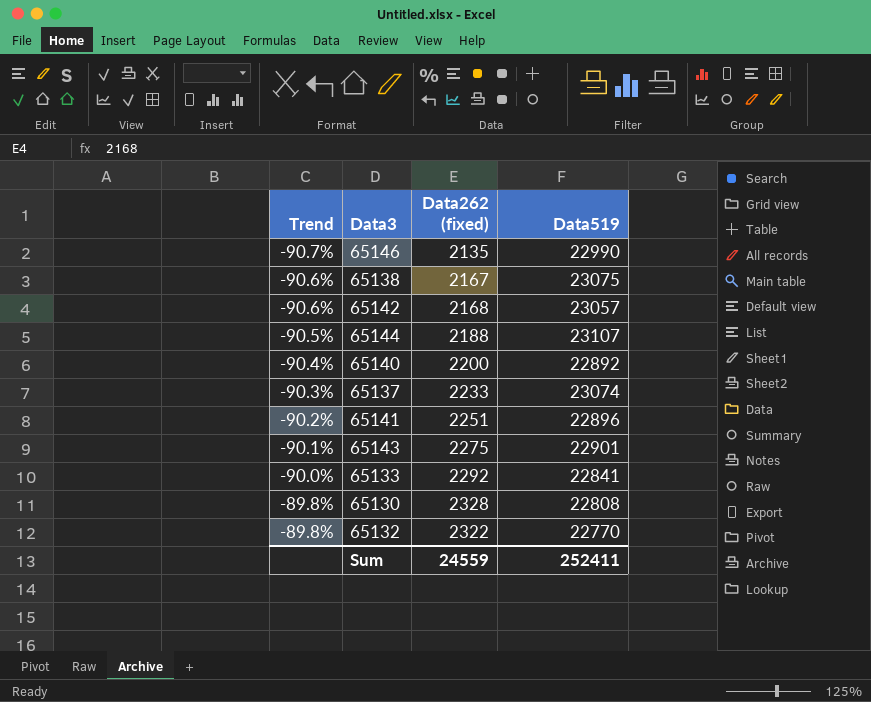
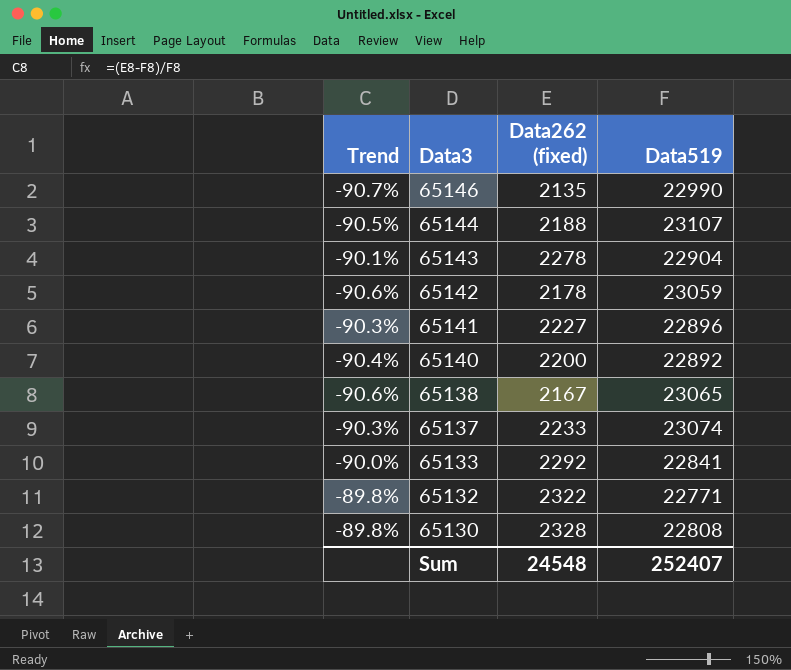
row order: Trend ascending -> Data3 descending
65143 | Data262 (fixed): 2275 -> 2278
65143 | Data519: 22901 -> 22904
65142 | Data262 (fixed): 2168 -> 2178
65142 | Data519: 23057 -> 23059
65141 | Trend: -90.2% -> -90.3%
65141 | Data262 (fixed): 2251 -> 2227
65138 | Data519: 23075 -> 23065
65132 | Data519: 22770 -> 22771
Sum | Data262 (fixed): 24559 -> 24548
Sum | Data519: 252411 -> 252407

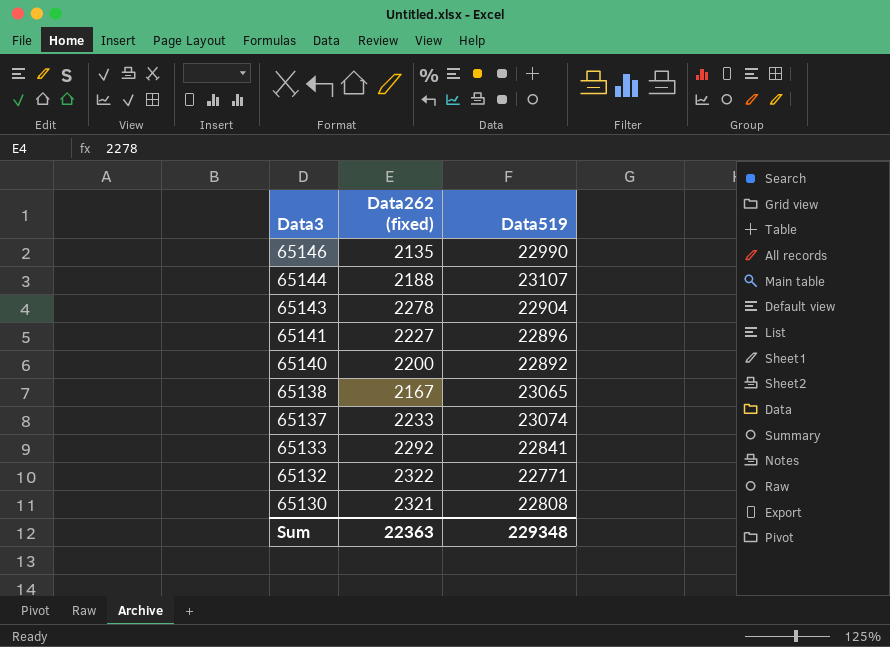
column Trend | formula: ([Data262 (fixed)] - [Data519]) / [Data519] -> none
row 65142: -90.6% | 2178 | 23059 -> none
65130 | Data262 (fixed): 2328 -> 2321
Sum | Data262 (fixed): 24548 -> 22363
Sum | Data519: 252407 -> 229348

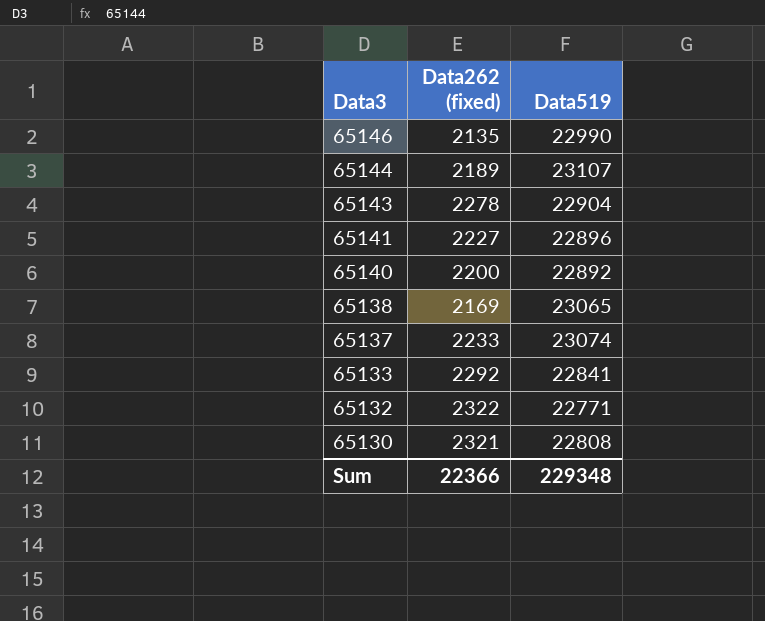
65144 | Data262 (fixed): 2188 -> 2189
65138 | Data262 (fixed): 2167 -> 2169
Sum | Data262 (fixed): 22363 -> 22366

